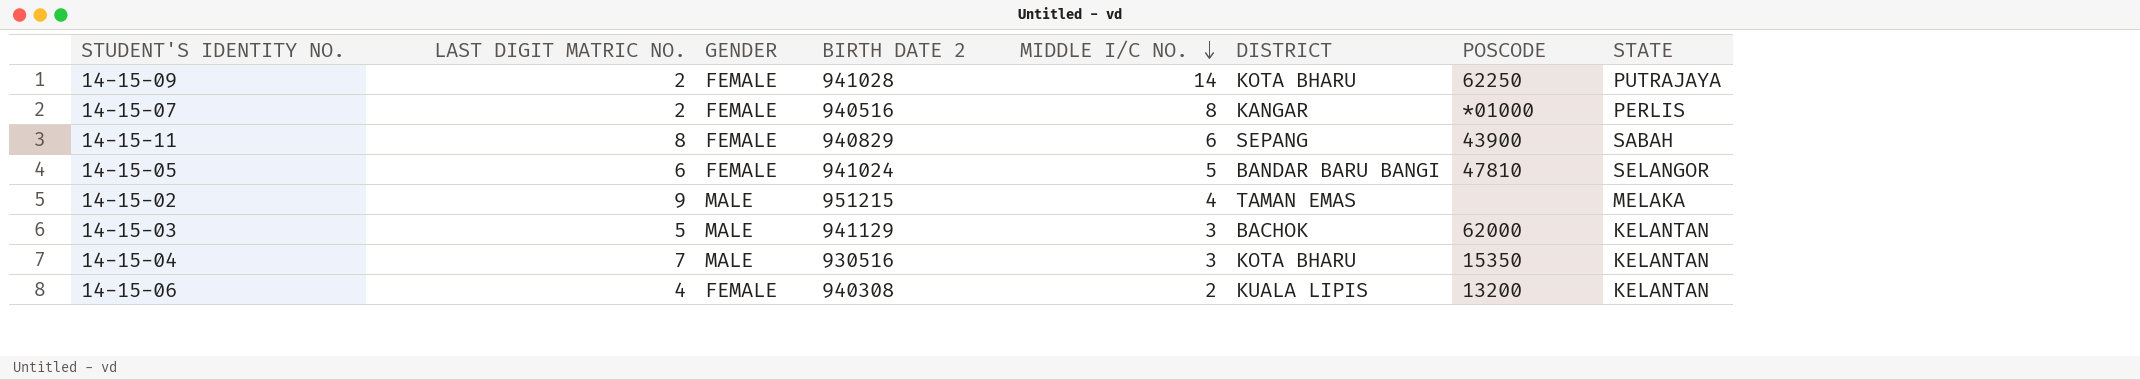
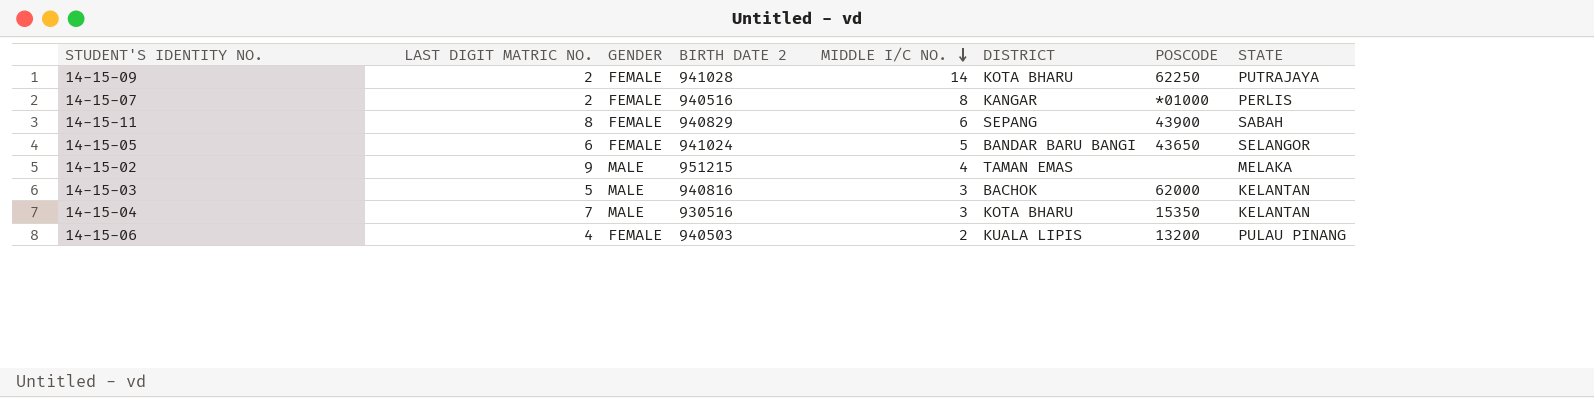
14-15-05 | POSCODE: 47810 -> 43650
14-15-03 | BIRTH DATE 2: 941129 -> 940816
14-15-06 | BIRTH DATE 2: 940308 -> 940503
14-15-06 | STATE: KELANTAN -> PULAU PINANG

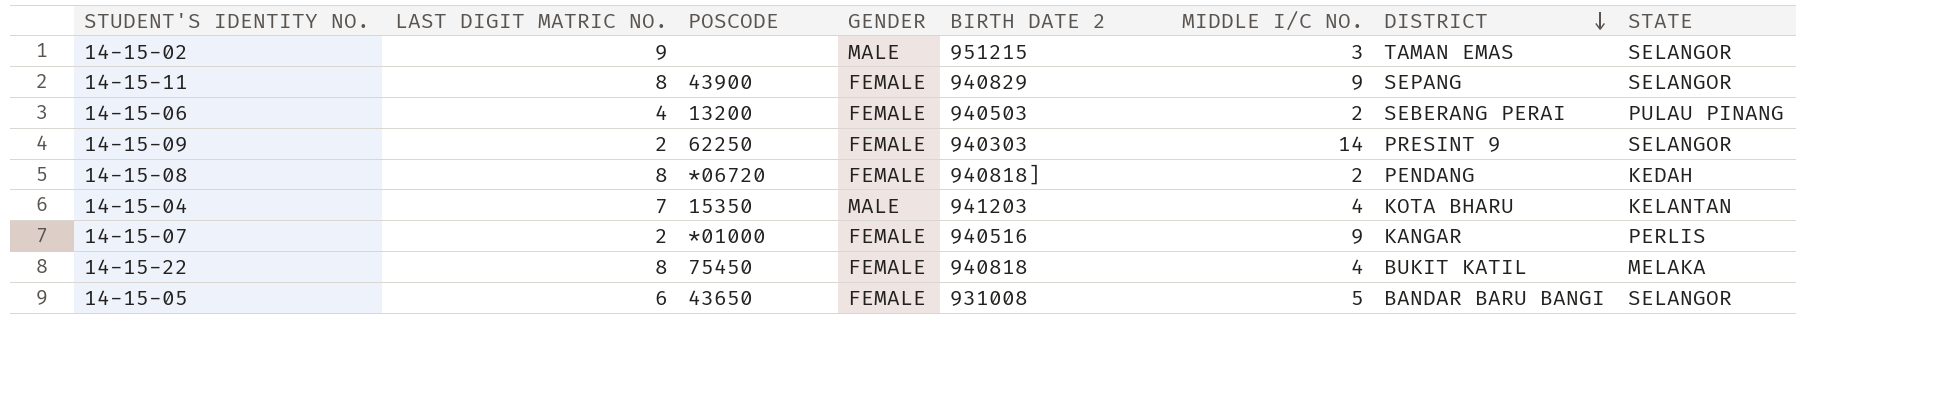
row order: MIDDLE I/C NO. descending -> DISTRICT descending
column POSCODE | position: 7 -> 3
row 14-15-03: 5 | MALE | 940816 | 3 | BACHOK | 62000 | KELANTAN -> none
14-15-02 | MIDDLE I/C NO.: 4 -> 3
14-15-02 | STATE: MELAKA -> SELANGOR
14-15-11 | MIDDLE I/C NO.: 6 -> 9
14-15-11 | STATE: SABAH -> SELANGOR
14-15-06 | DISTRICT: KUALA LIPIS -> SEBERANG PERAI
14-15-09 | BIRTH DATE 2: 941028 -> 940303
14-15-09 | DISTRICT: KOTA BHARU -> PRESINT 9
14-15-09 | STATE: PUTRAJAYA -> SELANGOR
row 14-15-08: none -> 8 | *06720 | FEMALE | 940818] | 2 | PENDANG | KEDAH
14-15-04 | BIRTH DATE 2: 930516 -> 941203
14-15-04 | MIDDLE I/C NO.: 3 -> 4
14-15-07 | MIDDLE I/C NO.: 8 -> 9
row 14-15-22: none -> 8 | 75450 | FEMALE | 940818 | 4 | BUKIT KATIL | MELAKA
14-15-05 | BIRTH DATE 2: 941024 -> 931008

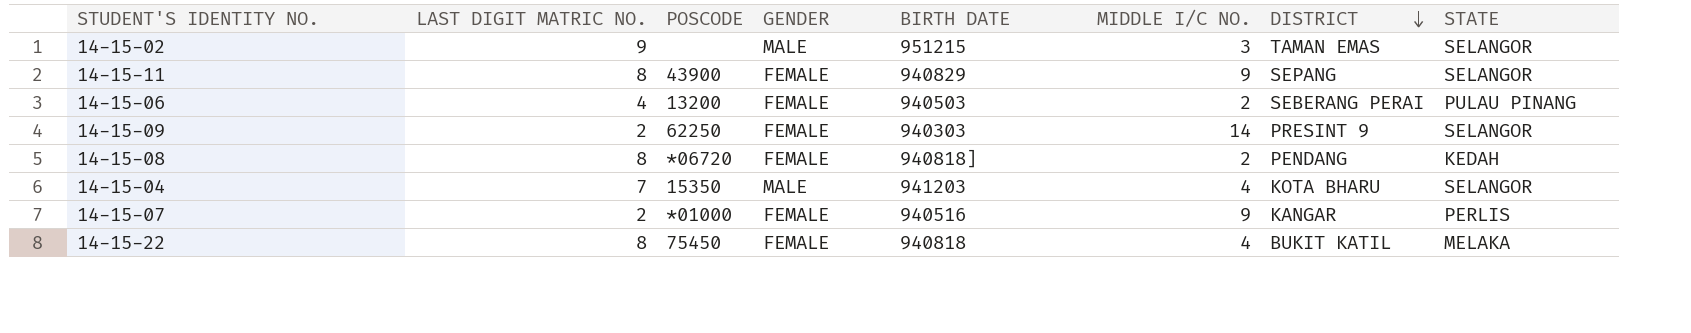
column name: BIRTH DATE 2 -> BIRTH DATE
row 14-15-05: 6 | 43650 | FEMALE | 931008 | 5 | BANDAR BARU BANGI | SELANGOR -> none
14-15-04 | STATE: KELANTAN -> SELANGOR

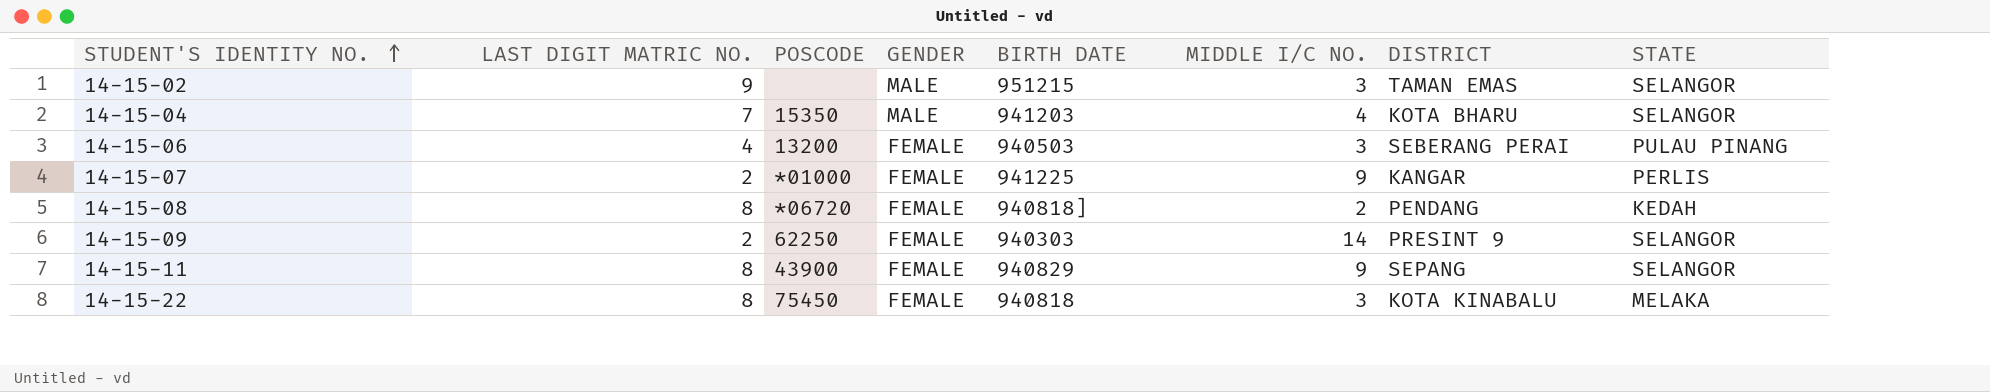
row order: DISTRICT descending -> STUDENT'S IDENTITY NO. ascending
14-15-06 | MIDDLE I/C NO.: 2 -> 3
14-15-07 | BIRTH DATE: 940516 -> 941225
14-15-22 | MIDDLE I/C NO.: 4 -> 3
14-15-22 | DISTRICT: BUKIT KATIL -> KOTA KINABALU

